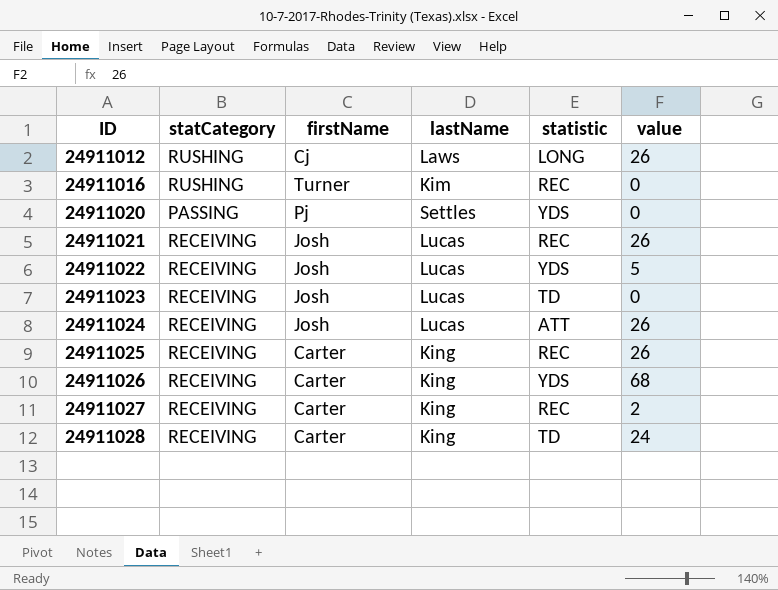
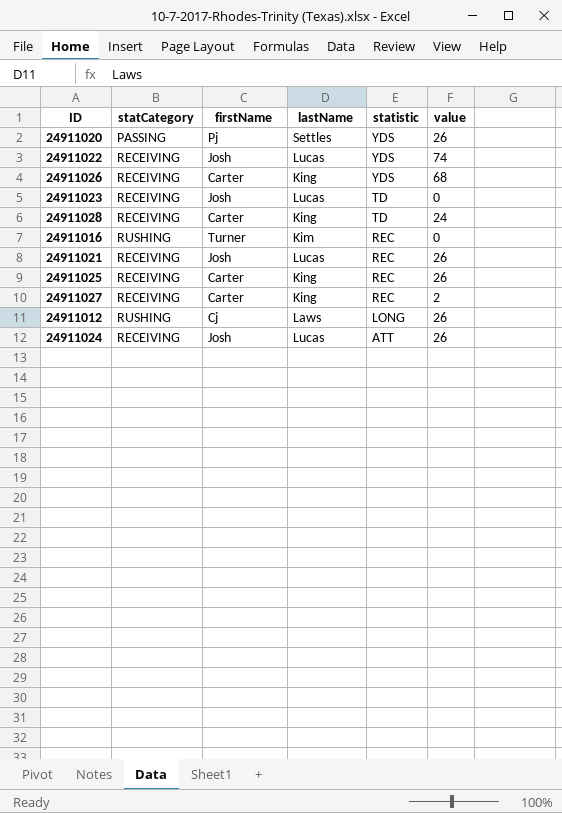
row order: ID ascending -> statistic descending
24911020 | value: 0 -> 26
24911022 | value: 5 -> 74

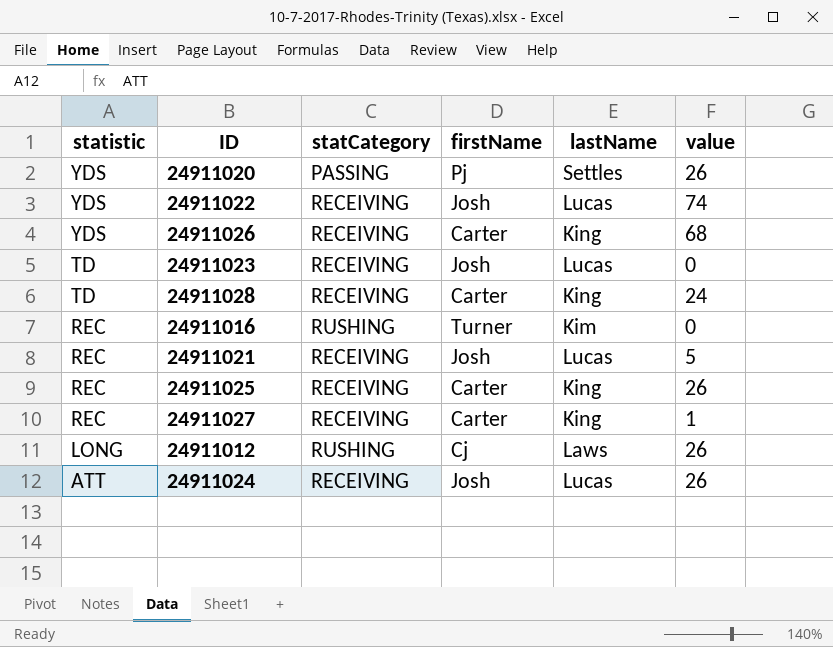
column statistic | position: 5 -> 1
24911021 | value: 26 -> 5
24911027 | value: 2 -> 1

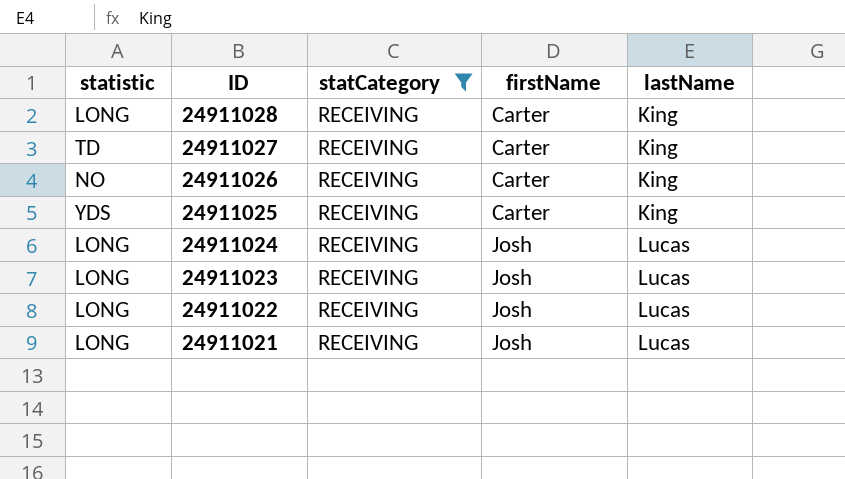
filter: none -> statCategory = RECEIVING
row order: statistic descending -> ID descending
column value | position: 6 -> none
24911028 | statistic: TD -> LONG
24911027 | statistic: REC -> TD
24911026 | statistic: YDS -> NO
24911025 | statistic: REC -> YDS
24911024 | statistic: ATT -> LONG
24911023 | statistic: TD -> LONG
24911022 | statistic: YDS -> LONG
24911021 | statistic: REC -> LONG

